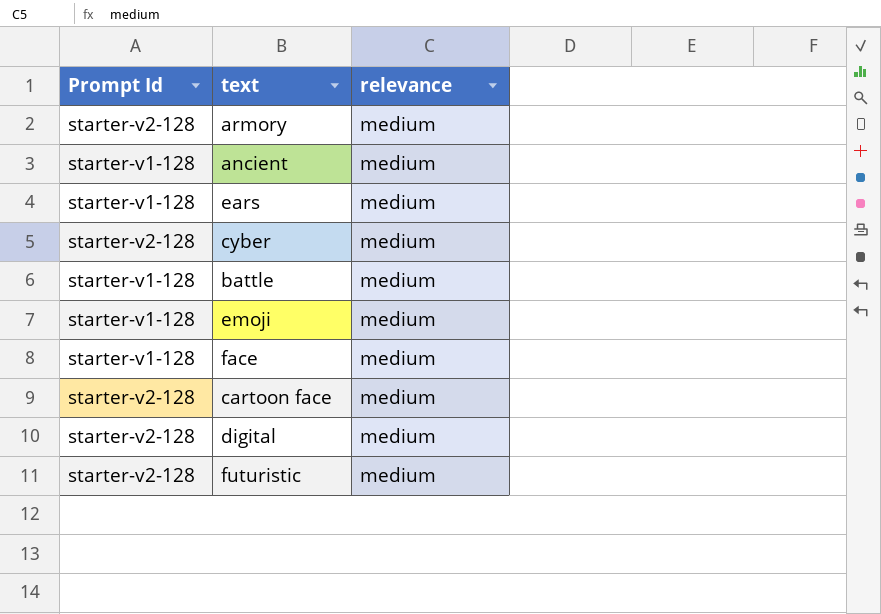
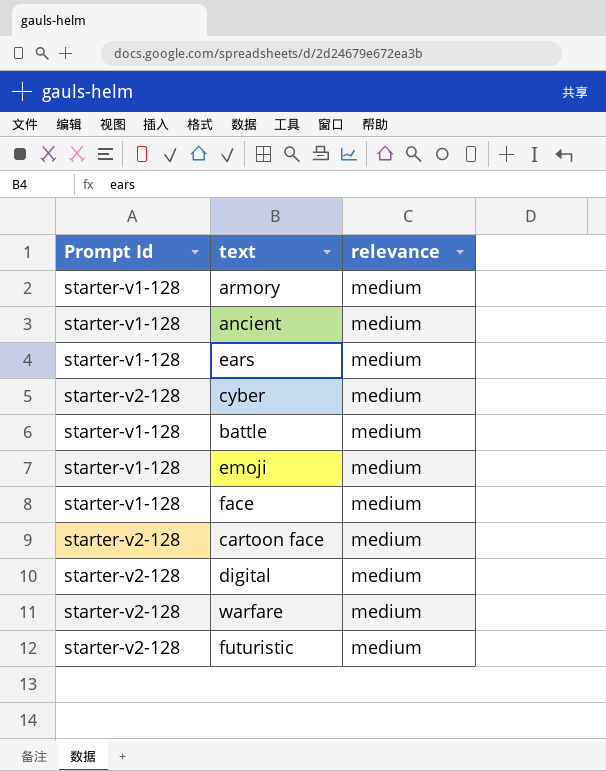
armory | Prompt Id: starter-v2-128 -> starter-v1-128
row warfare: none -> starter-v2-128 | medium

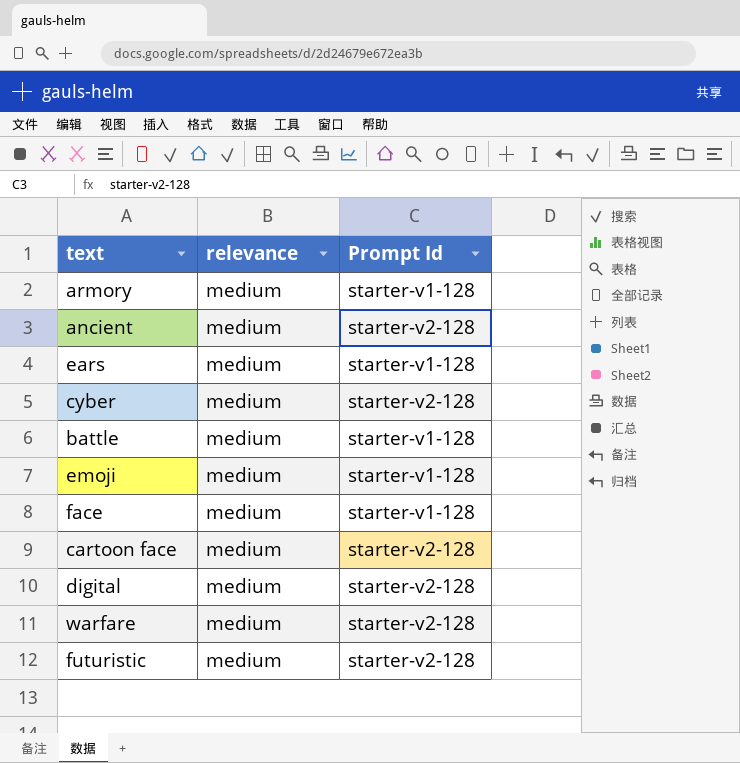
column Prompt Id | position: 1 -> 3
ancient | Prompt Id: starter-v1-128 -> starter-v2-128

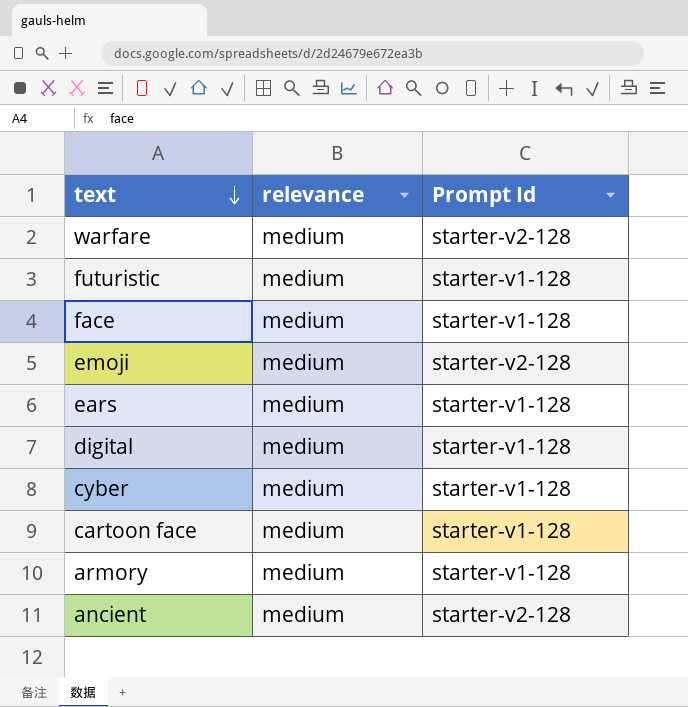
row order: none -> text descending
row battle: medium | starter-v1-128 -> none
futuristic | Prompt Id: starter-v2-128 -> starter-v1-128
emoji | Prompt Id: starter-v1-128 -> starter-v2-128
digital | Prompt Id: starter-v2-128 -> starter-v1-128
cyber | Prompt Id: starter-v2-128 -> starter-v1-128
cartoon face | Prompt Id: starter-v2-128 -> starter-v1-128

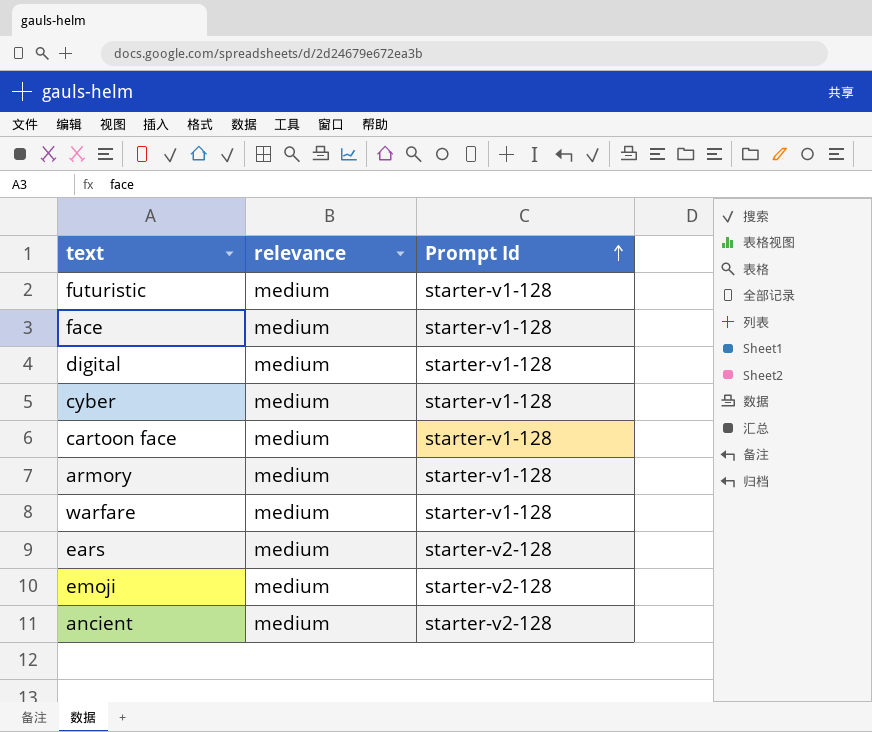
row order: text descending -> Prompt Id ascending
warfare | Prompt Id: starter-v2-128 -> starter-v1-128
ears | Prompt Id: starter-v1-128 -> starter-v2-128

